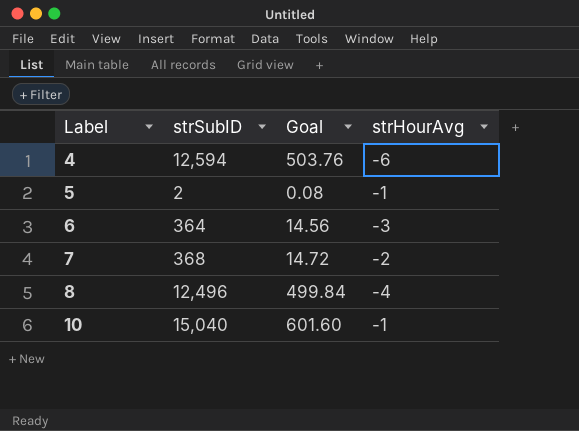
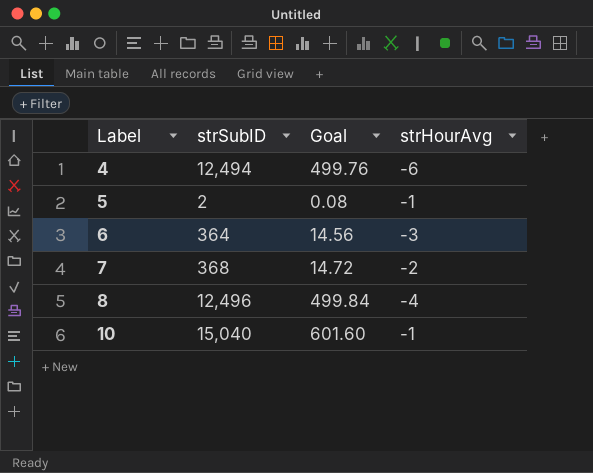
4 | strSubID: 12,594 -> 12,494
4 | Goal: 503.76 -> 499.76

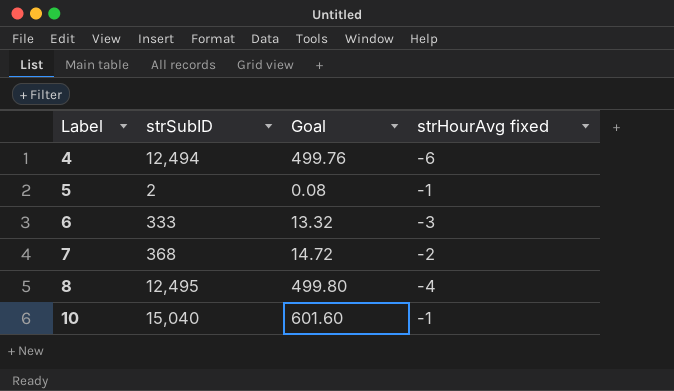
column name: strHourAvg -> strHourAvg fixed
6 | strSubID: 364 -> 333
6 | Goal: 14.56 -> 13.32
8 | strSubID: 12,496 -> 12,495
8 | Goal: 499.84 -> 499.80

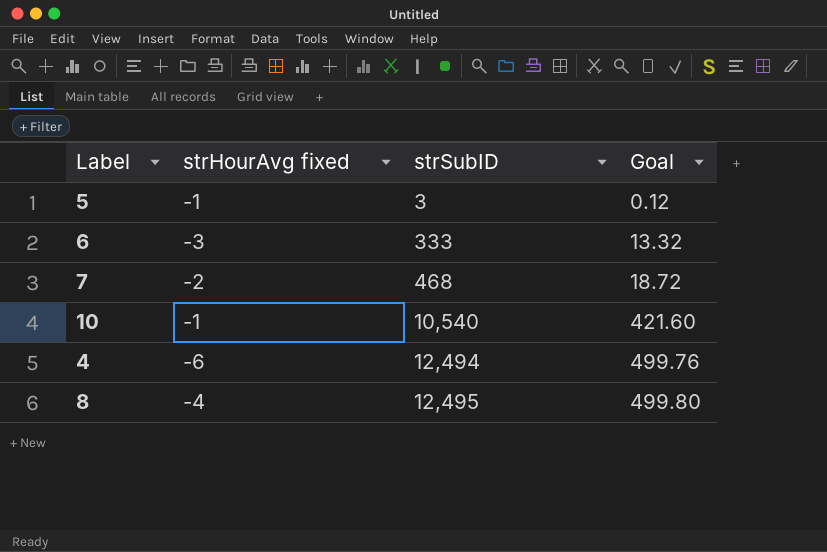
row order: Label ascending -> strSubID ascending
column strHourAvg fixed | position: 4 -> 2
5 | strSubID: 2 -> 3
5 | Goal: 0.08 -> 0.12
7 | strSubID: 368 -> 468
7 | Goal: 14.72 -> 18.72
10 | strSubID: 15,040 -> 10,540
10 | Goal: 601.60 -> 421.60

